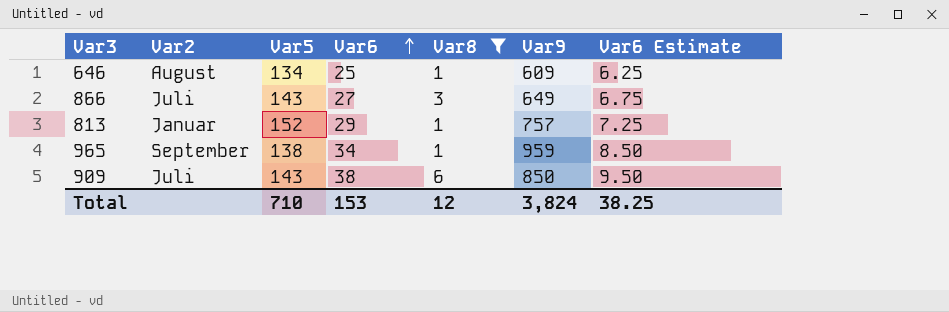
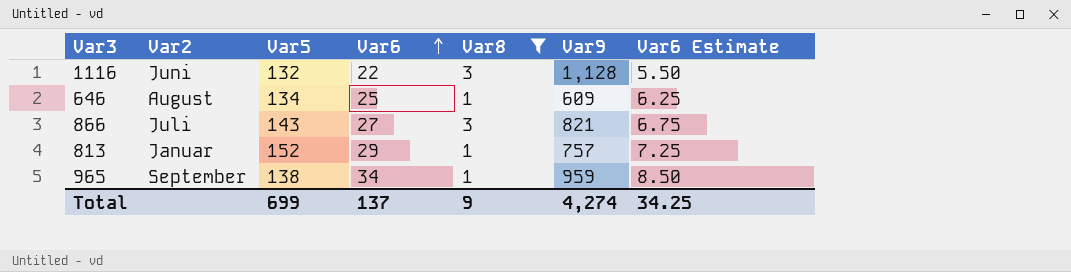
row 909: Juli | 143 | 38 | 6 | 850 | 9.50 -> none
row 1116: none -> Juni | 132 | 22 | 3 | 1,128 | 5.50
866 | Var9: 649 -> 821
Total | Var5: 710 -> 699
Total | Var6: 153 -> 137
Total | Var8: 12 -> 9
Total | Var9: 3,824 -> 4,274
Total | Var6 Estimate: 38.25 -> 34.25

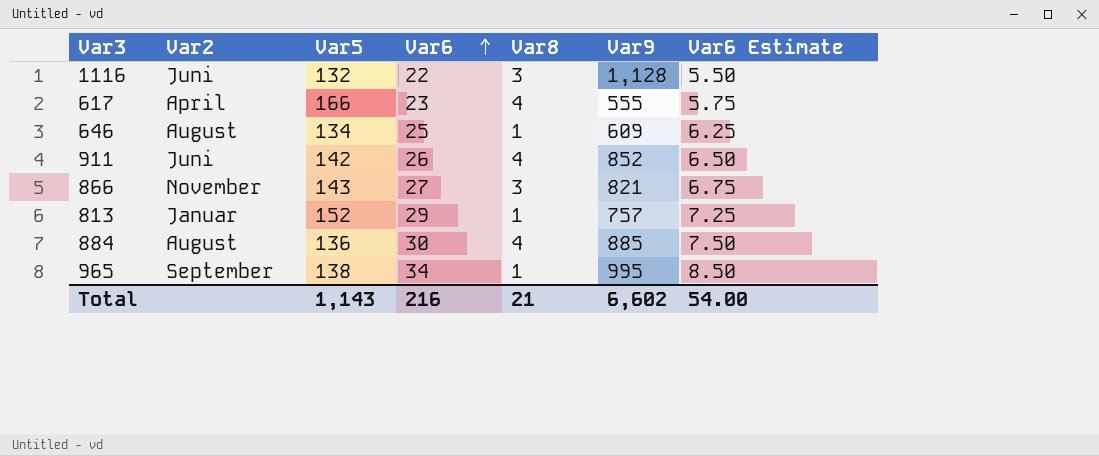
filter: Var8 != 4 -> none
866 | Var2: Juli -> November
965 | Var9: 959 -> 995
Total | Var5: 699 -> 1,143
Total | Var6: 137 -> 216
Total | Var8: 9 -> 21
Total | Var9: 4,274 -> 6,602
Total | Var6 Estimate: 34.25 -> 54.00

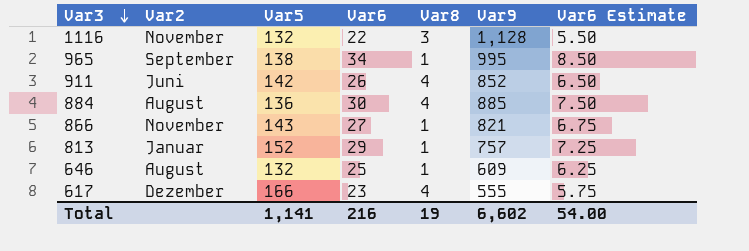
row order: Var6 ascending -> Var3 descending
1116 | Var2: Juni -> November
866 | Var8: 3 -> 1
646 | Var5: 134 -> 132
617 | Var2: April -> Dezember
Total | Var5: 1,143 -> 1,141
Total | Var8: 21 -> 19

